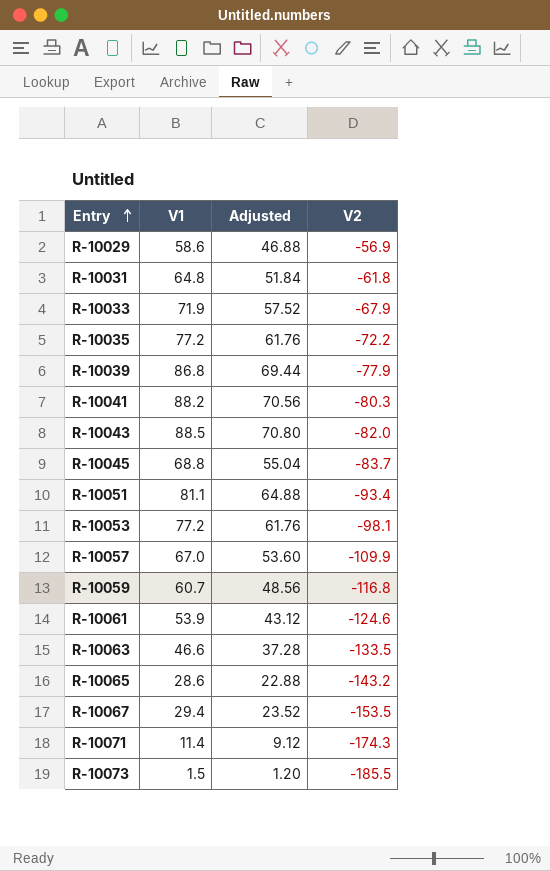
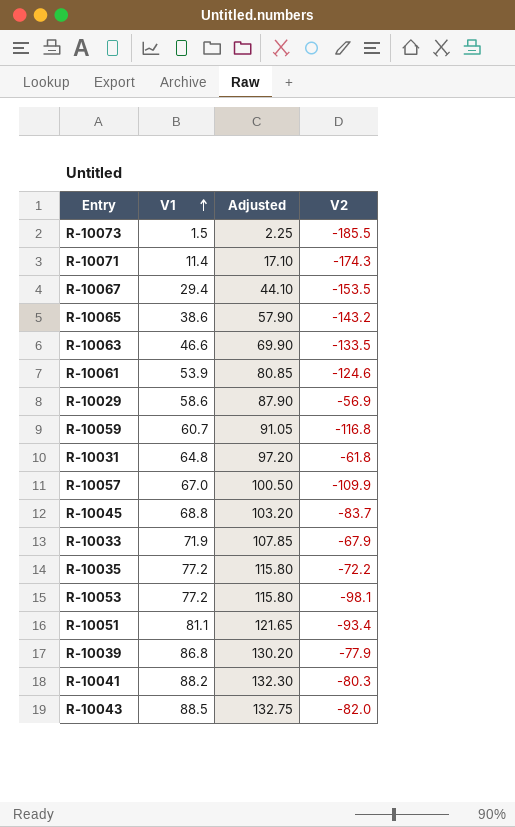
row order: Entry ascending -> V1 ascending
column Adjusted | formula: [V1] * 0.8 -> [V1] * 1.5
R-10065 | V1: 28.6 -> 38.6

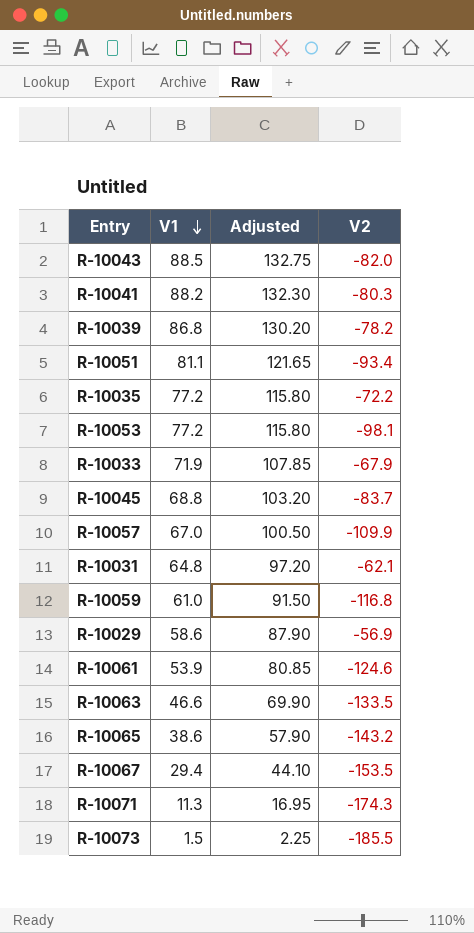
row order: V1 ascending -> V1 descending
R-10039 | V2: -77.9 -> -78.2
R-10031 | V2: -61.8 -> -62.1
R-10059 | V1: 60.7 -> 61.0
R-10059 | Adjusted: 91.05 -> 91.50
R-10071 | V1: 11.4 -> 11.3
R-10071 | Adjusted: 17.10 -> 16.95

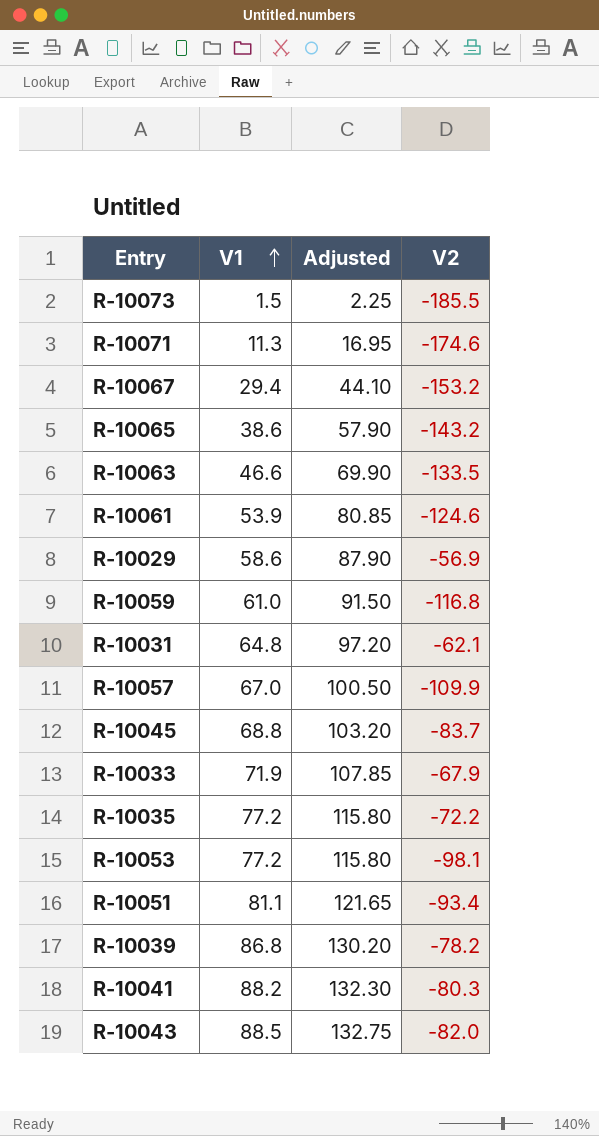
row order: V1 descending -> V1 ascending
R-10071 | V2: -174.3 -> -174.6
R-10067 | V2: -153.5 -> -153.2

